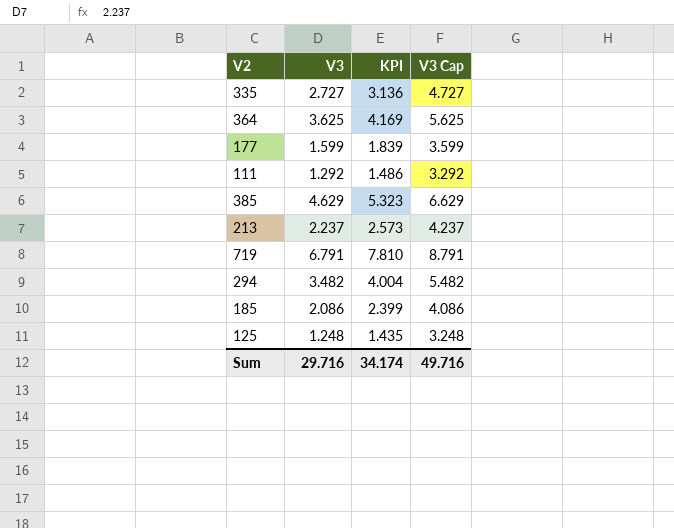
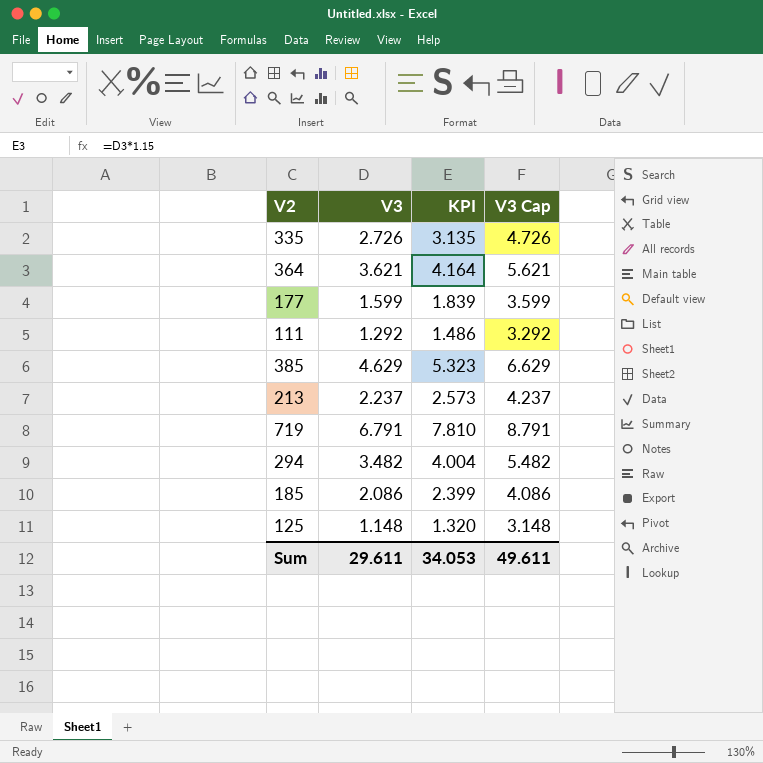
335 | V3: 2.727 -> 2.726
335 | KPI: 3.136 -> 3.135
335 | V3 Cap: 4.727 -> 4.726
364 | V3: 3.625 -> 3.621
364 | KPI: 4.169 -> 4.164
364 | V3 Cap: 5.625 -> 5.621
125 | V3: 1.248 -> 1.148
125 | KPI: 1.435 -> 1.320
125 | V3 Cap: 3.248 -> 3.148
Sum | V3: 29.716 -> 29.611
Sum | KPI: 34.174 -> 34.053
Sum | V3 Cap: 49.716 -> 49.611

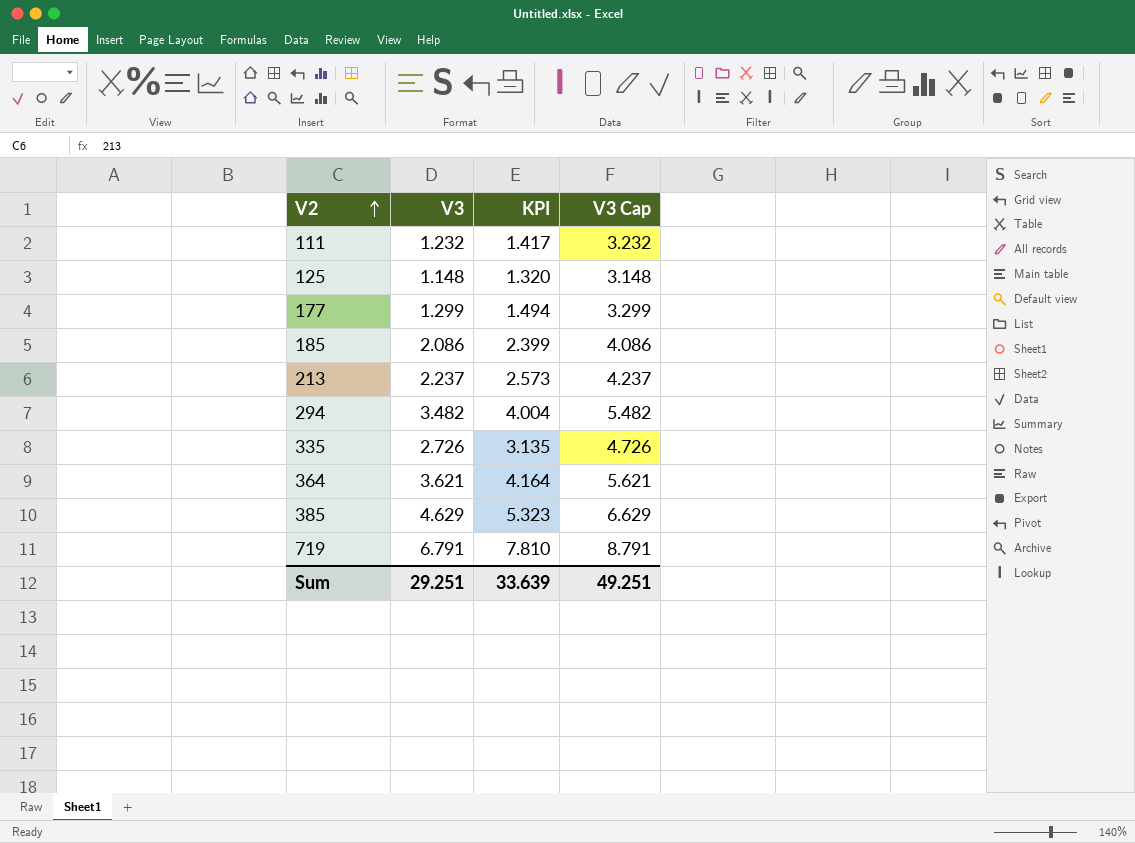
row order: none -> V2 ascending
111 | V3: 1.292 -> 1.232
111 | KPI: 1.486 -> 1.417
111 | V3 Cap: 3.292 -> 3.232
177 | V3: 1.599 -> 1.299
177 | KPI: 1.839 -> 1.494
177 | V3 Cap: 3.599 -> 3.299
Sum | V3: 29.611 -> 29.251
Sum | KPI: 34.053 -> 33.639
Sum | V3 Cap: 49.611 -> 49.251

